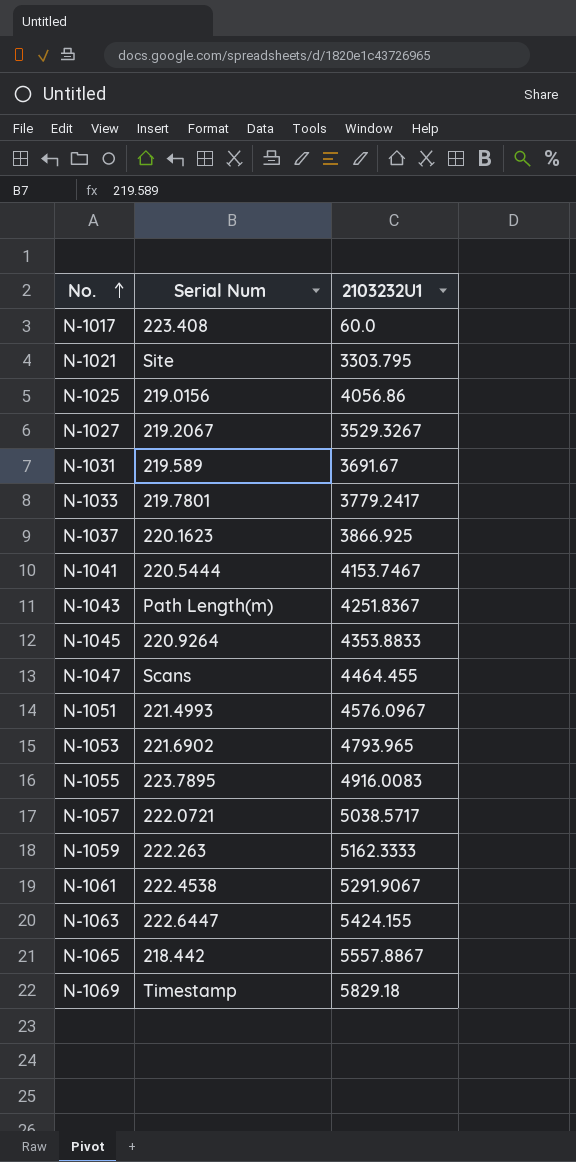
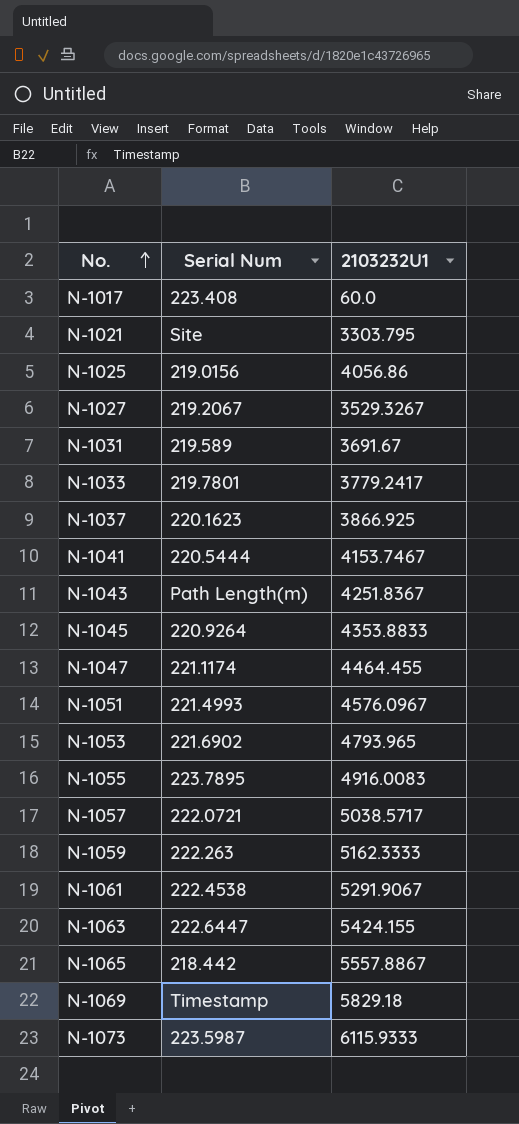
N-1047 | Serial Num: Scans -> 221.1174
row N-1073: none -> 223.5987 | 6115.9333

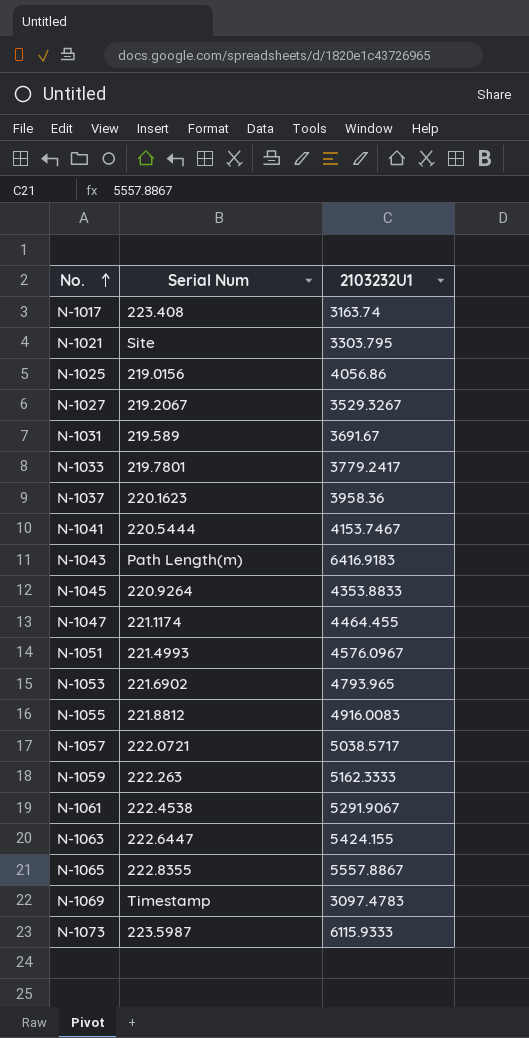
N-1017 | 2103232U1: 60.0 -> 3163.74
N-1037 | 2103232U1: 3866.925 -> 3958.36
N-1043 | 2103232U1: 4251.8367 -> 6416.9183
N-1055 | Serial Num: 223.7895 -> 221.8812
N-1065 | Serial Num: 218.442 -> 222.8355
N-1069 | 2103232U1: 5829.18 -> 3097.4783

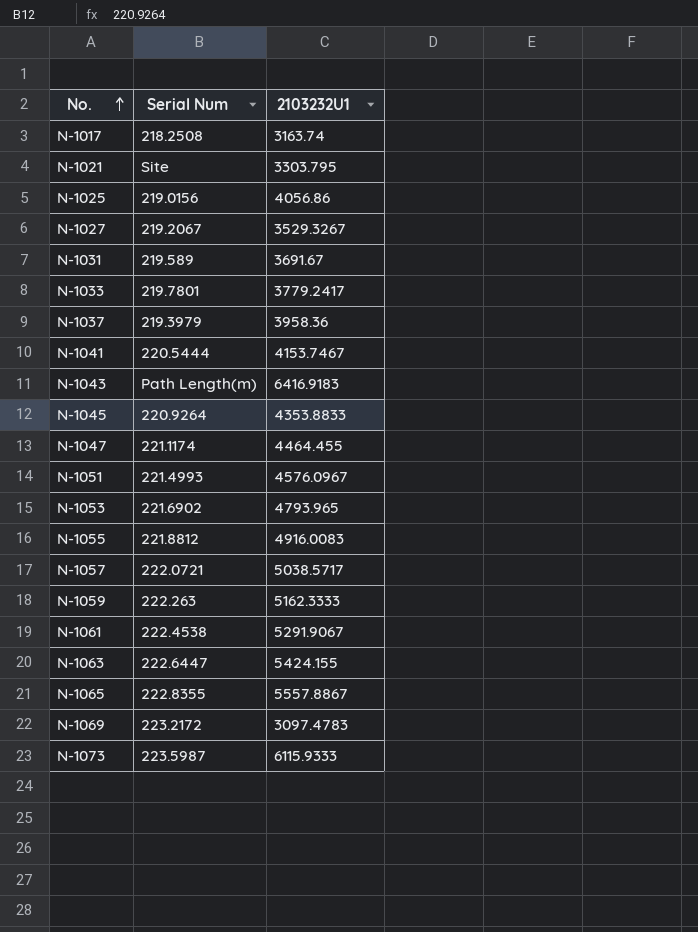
N-1017 | Serial Num: 223.408 -> 218.2508
N-1037 | Serial Num: 220.1623 -> 219.3979
N-1069 | Serial Num: Timestamp -> 223.2172

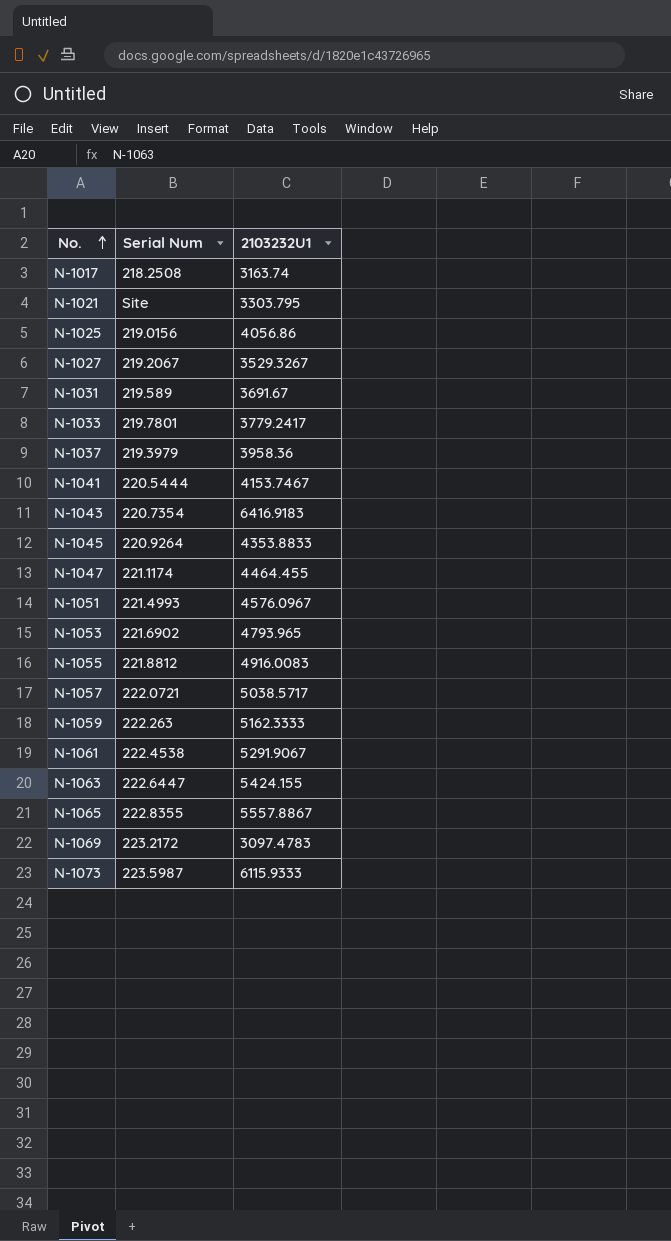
N-1043 | Serial Num: Path Length(m) -> 220.7354

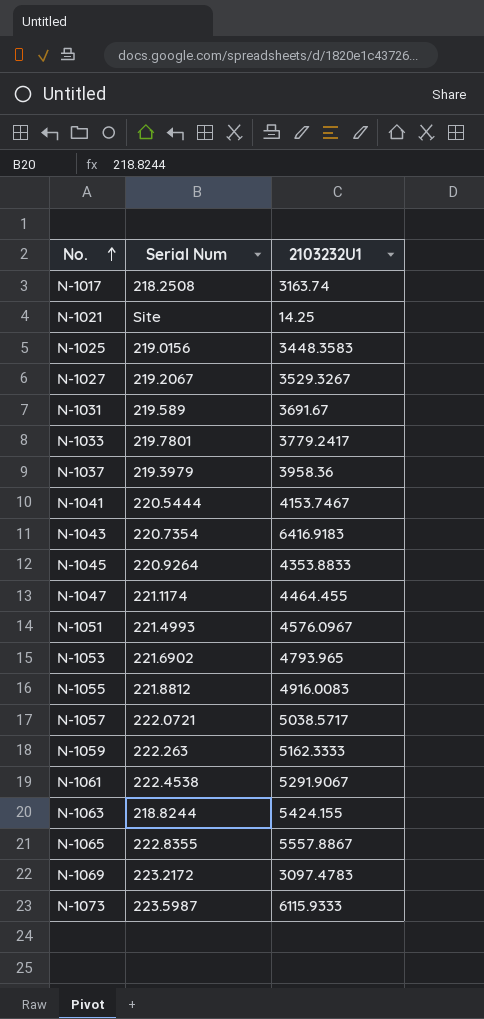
N-1021 | 2103232U1: 3303.795 -> 14.25
N-1025 | 2103232U1: 4056.86 -> 3448.3583
N-1063 | Serial Num: 222.6447 -> 218.8244

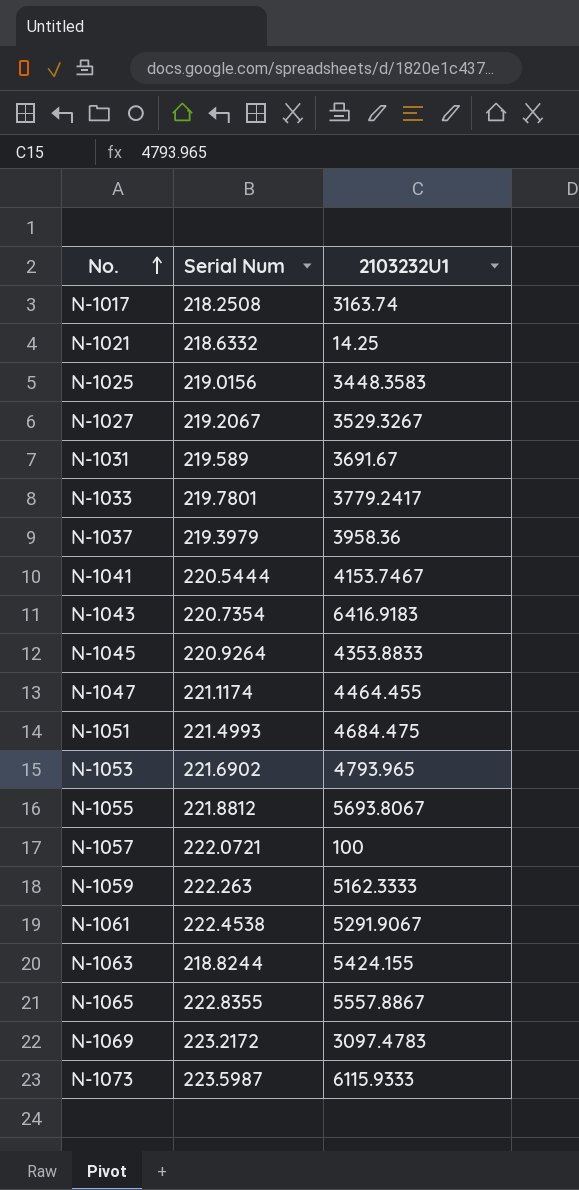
N-1021 | Serial Num: Site -> 218.6332
N-1051 | 2103232U1: 4576.0967 -> 4684.475
N-1055 | 2103232U1: 4916.0083 -> 5693.8067
N-1057 | 2103232U1: 5038.5717 -> 100

